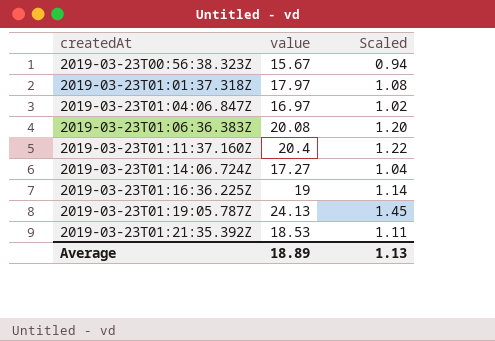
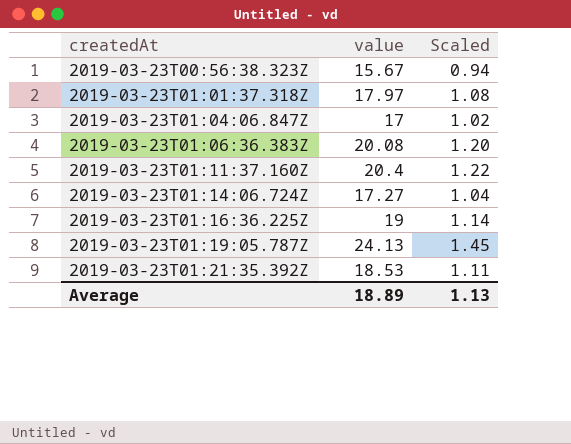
2019-03-23T01:04:06.847Z | value: 16.97 -> 17

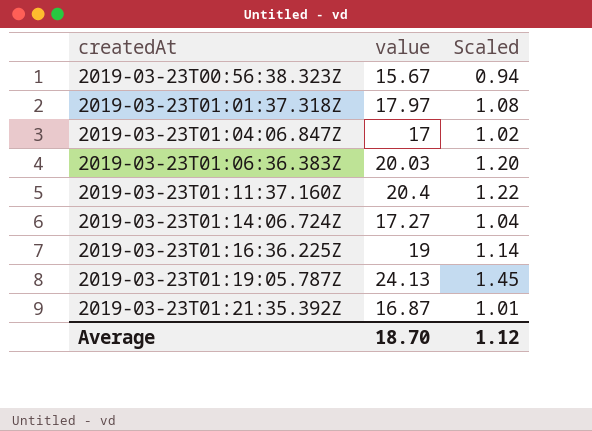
2019-03-23T01:06:36.383Z | value: 20.08 -> 20.03
2019-03-23T01:21:35.392Z | value: 18.53 -> 16.87
2019-03-23T01:21:35.392Z | Scaled: 1.11 -> 1.01
Average | value: 18.89 -> 18.70
Average | Scaled: 1.13 -> 1.12

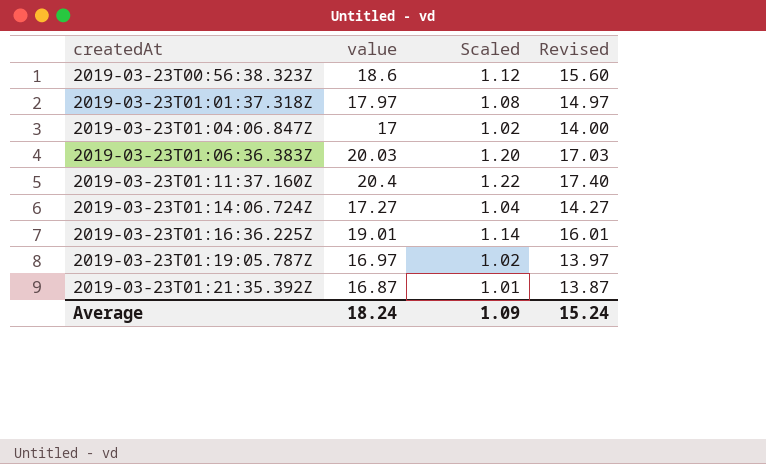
column Revised | formula: none -> [value] - 3
2019-03-23T00:56:38.323Z | value: 15.67 -> 18.6
2019-03-23T00:56:38.323Z | Scaled: 0.94 -> 1.12
2019-03-23T01:16:36.225Z | value: 19 -> 19.01
2019-03-23T01:19:05.787Z | value: 24.13 -> 16.97
2019-03-23T01:19:05.787Z | Scaled: 1.45 -> 1.02
Average | value: 18.70 -> 18.24
Average | Scaled: 1.12 -> 1.09

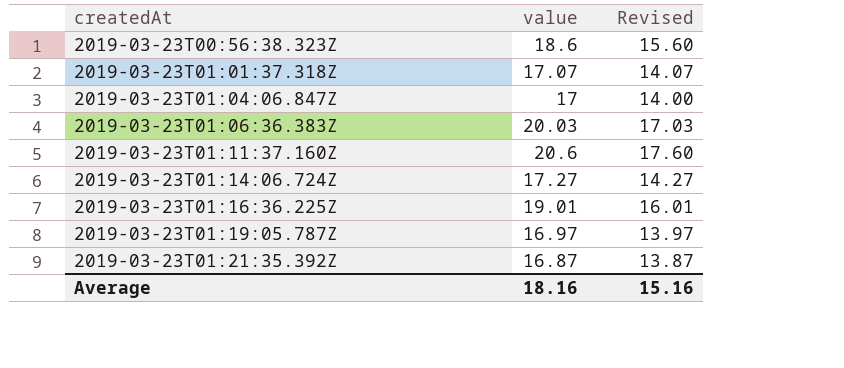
column Scaled | formula: [value] * 0.06 -> none
2019-03-23T01:01:37.318Z | value: 17.97 -> 17.07
2019-03-23T01:01:37.318Z | Revised: 14.97 -> 14.07
2019-03-23T01:11:37.160Z | value: 20.4 -> 20.6
2019-03-23T01:11:37.160Z | Revised: 17.40 -> 17.60
Average | value: 18.24 -> 18.16
Average | Revised: 15.24 -> 15.16

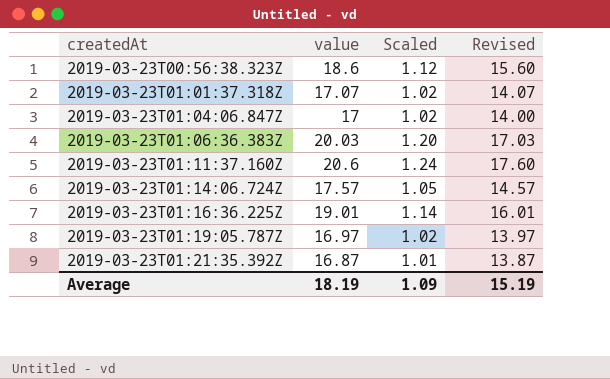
column Scaled | formula: none -> [value] * 0.06
2019-03-23T01:14:06.724Z | value: 17.27 -> 17.57
2019-03-23T01:14:06.724Z | Revised: 14.27 -> 14.57
Average | value: 18.16 -> 18.19
Average | Revised: 15.16 -> 15.19

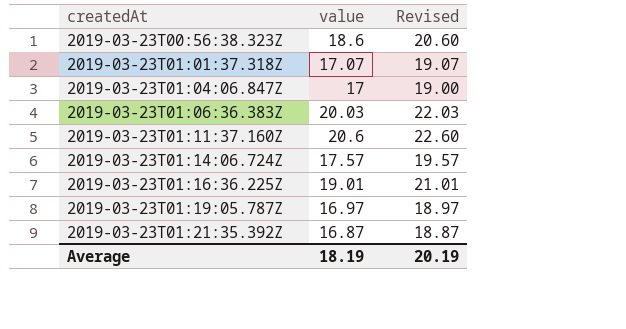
column Scaled | formula: [value] * 0.06 -> none
column Revised | formula: [value] - 3 -> [value] + 2
Average | Revised: 15.19 -> 20.19

